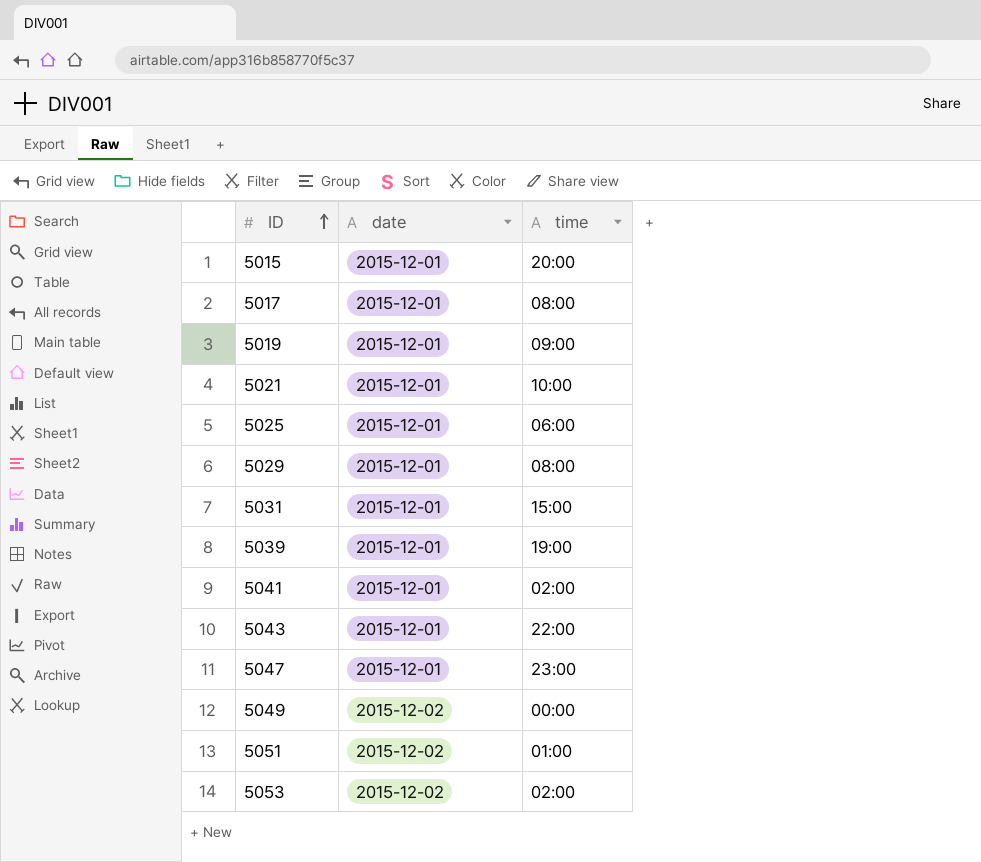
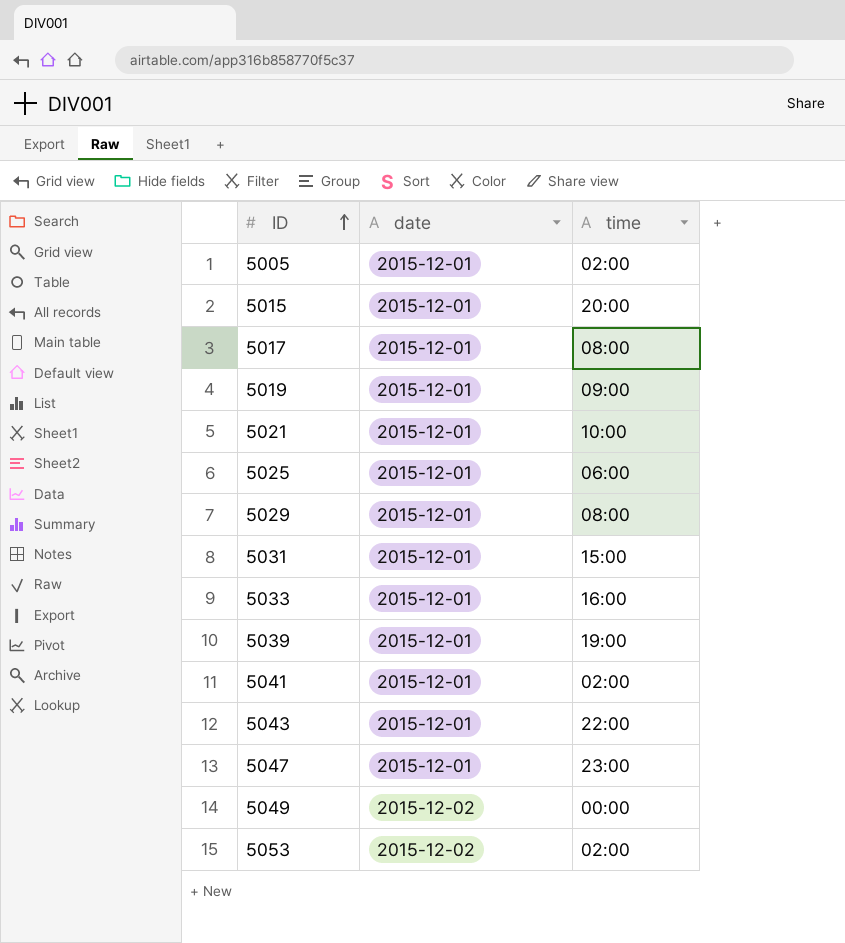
row 5051: 2015-12-02 | 01:00 -> none
row 5005: none -> 2015-12-01 | 02:00
row 5033: none -> 2015-12-01 | 16:00

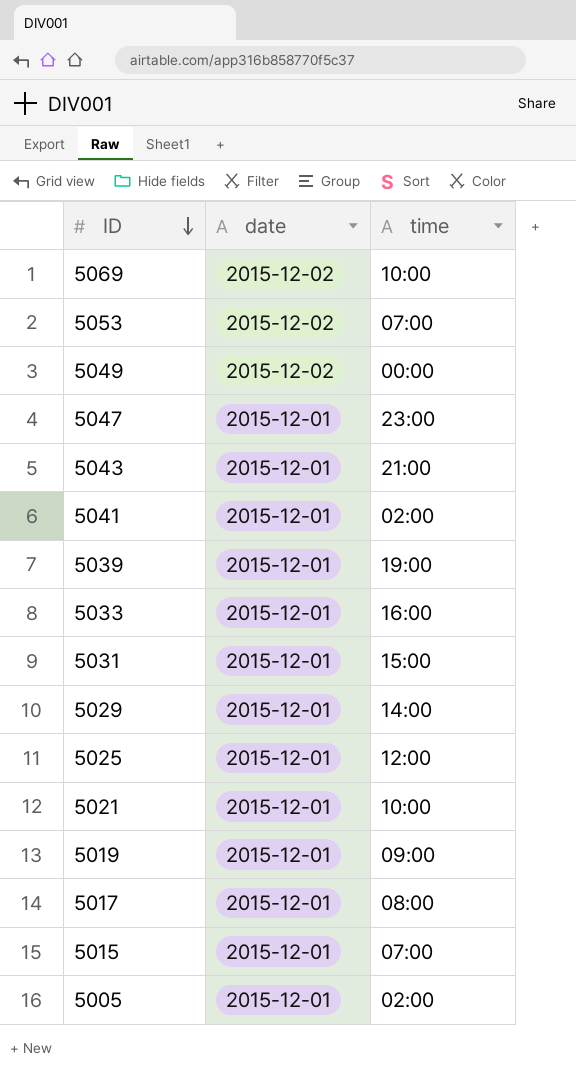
row order: ID ascending -> ID descending
row 5069: none -> 2015-12-02 | 10:00
5053 | time: 02:00 -> 07:00
5043 | time: 22:00 -> 21:00
5029 | time: 08:00 -> 14:00
5025 | time: 06:00 -> 12:00
5015 | time: 20:00 -> 07:00

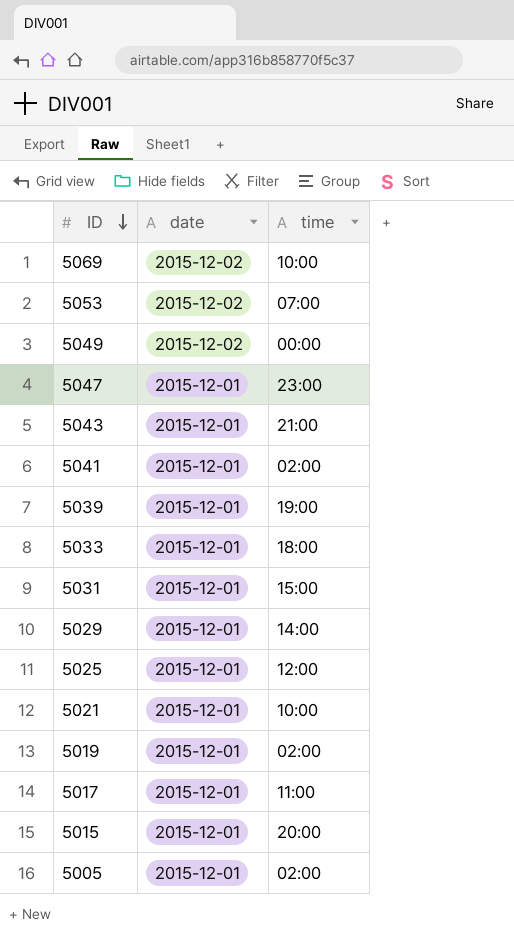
5033 | time: 16:00 -> 18:00
5019 | time: 09:00 -> 02:00
5017 | time: 08:00 -> 11:00
5015 | time: 07:00 -> 20:00

